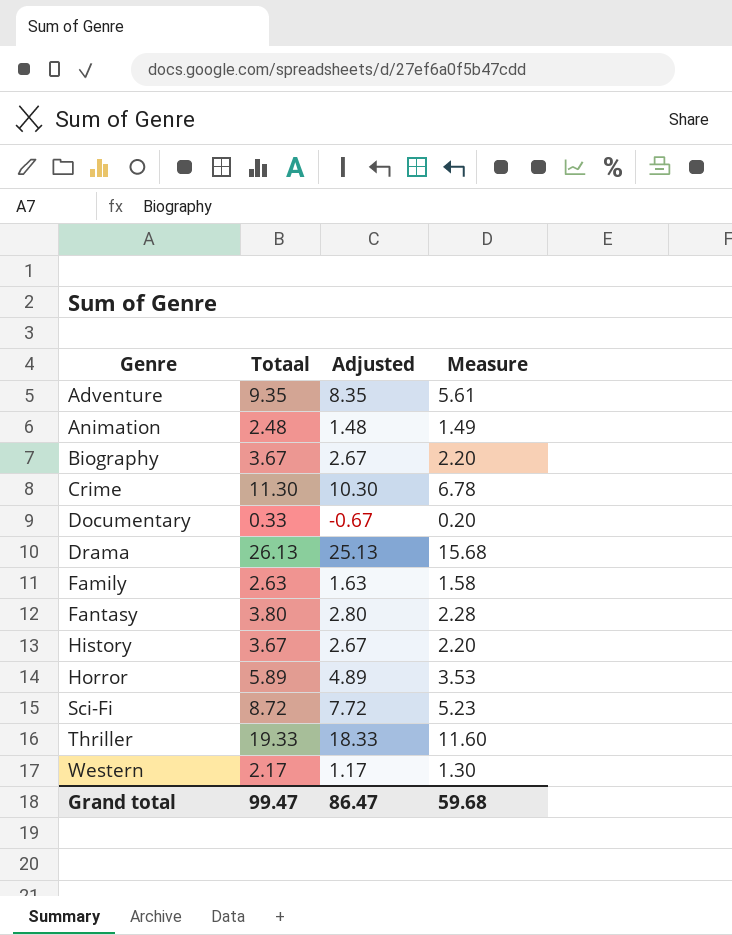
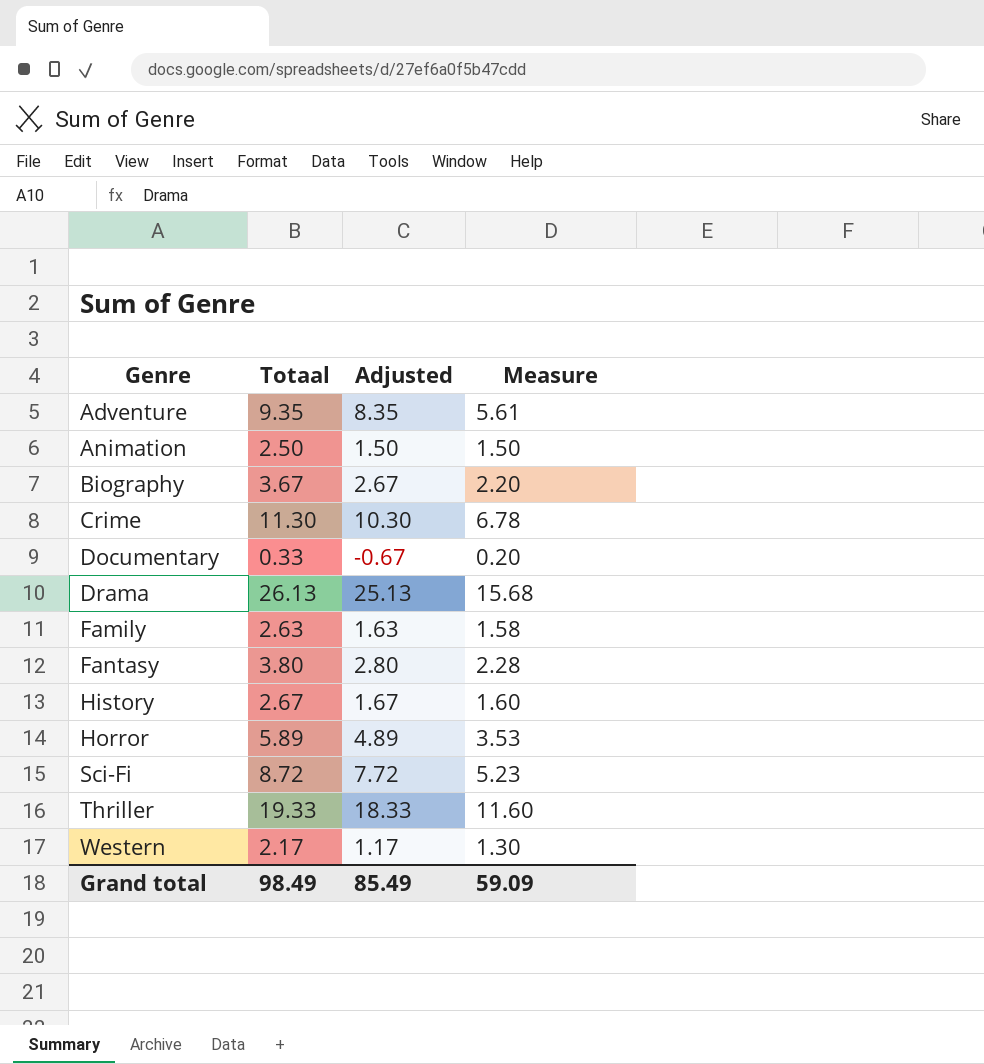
Animation | Totaal: 2.48 -> 2.50
Animation | Adjusted: 1.48 -> 1.50
Animation | Measure: 1.49 -> 1.50
History | Totaal: 3.67 -> 2.67
History | Adjusted: 2.67 -> 1.67
History | Measure: 2.20 -> 1.60
Grand total | Totaal: 99.47 -> 98.49
Grand total | Adjusted: 86.47 -> 85.49
Grand total | Measure: 59.68 -> 59.09

